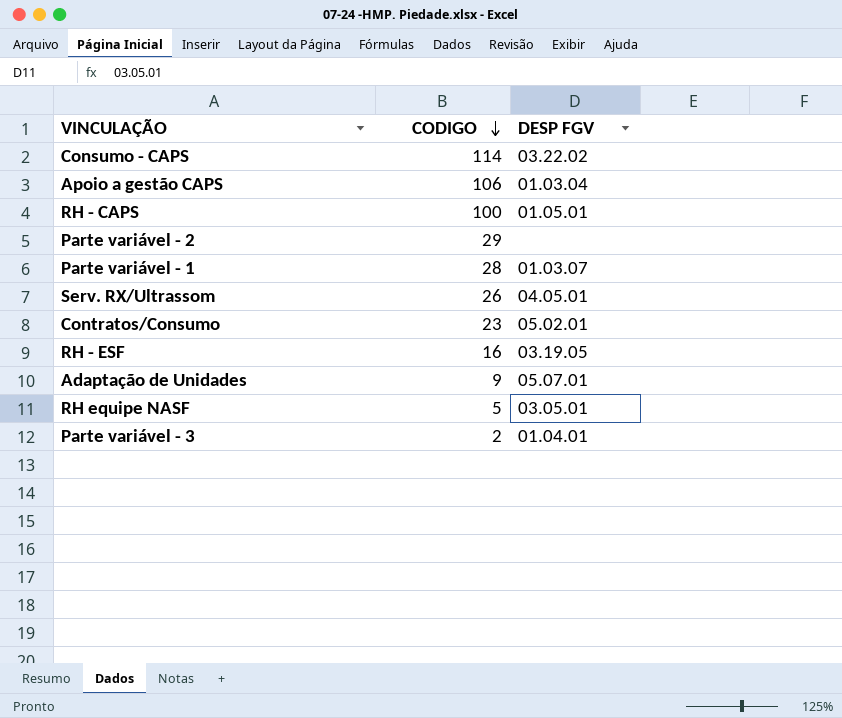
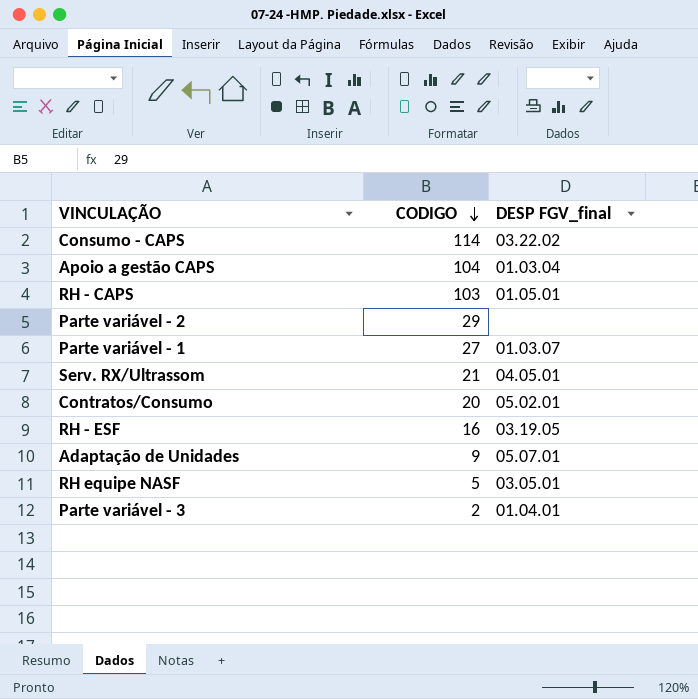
column name: DESP FGV -> DESP FGV_final
Apoio a gestão CAPS | CODIGO: 106 -> 104
RH - CAPS | CODIGO: 100 -> 103
Parte variável - 1 | CODIGO: 28 -> 27
Serv. RX/Ultrassom | CODIGO: 26 -> 21
Contratos/Consumo | CODIGO: 23 -> 20

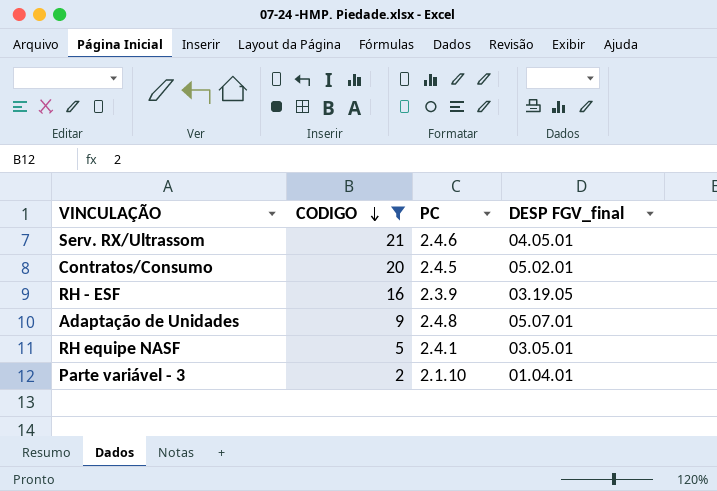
filter: none -> CODIGO <= 21
column PC | position: none -> 3

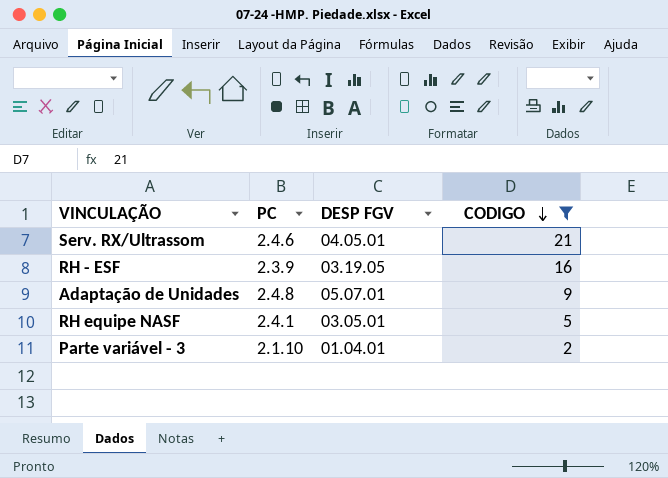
column name: DESP FGV_final -> DESP FGV
column CODIGO | position: 2 -> 4
row Contratos/Consumo: 20 | 2.4.5 | 05.02.01 -> none

